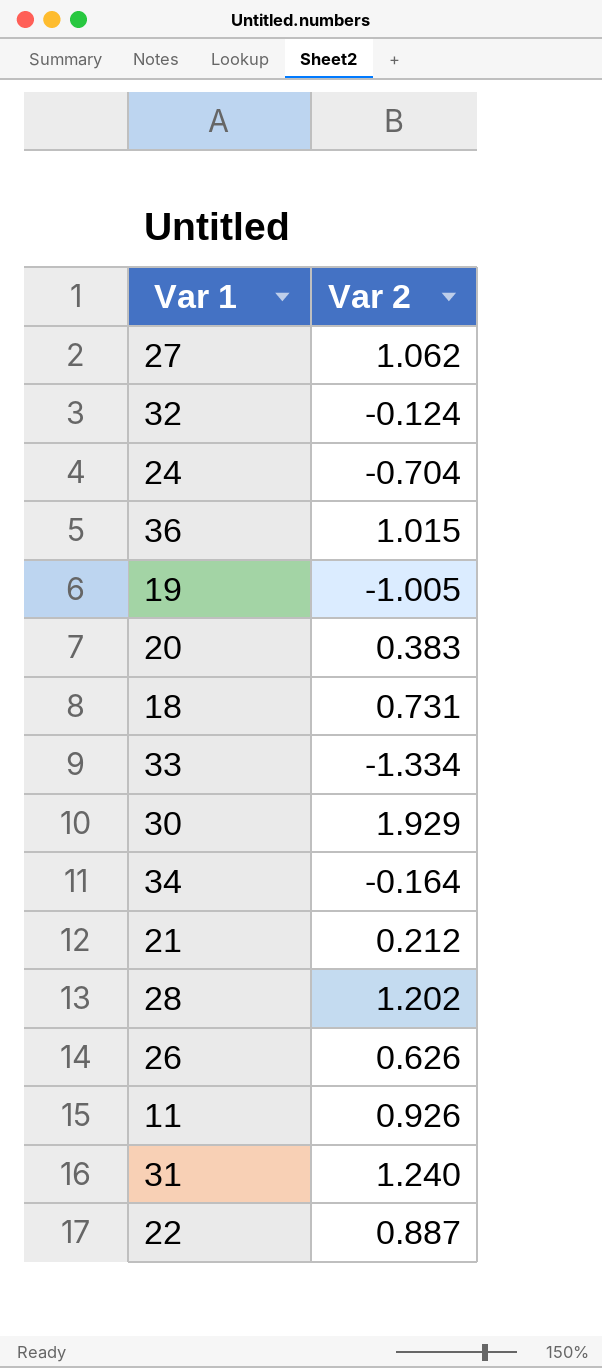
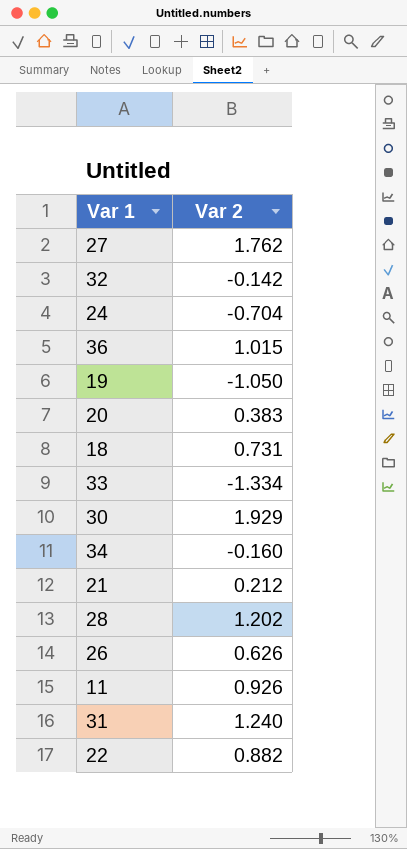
27 | Var 2: 1.062 -> 1.762
32 | Var 2: -0.124 -> -0.142
19 | Var 2: -1.005 -> -1.050
34 | Var 2: -0.164 -> -0.160
22 | Var 2: 0.887 -> 0.882

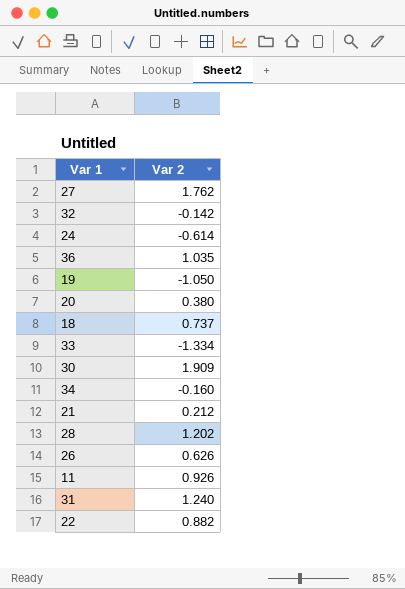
24 | Var 2: -0.704 -> -0.614
36 | Var 2: 1.015 -> 1.035
20 | Var 2: 0.383 -> 0.380
18 | Var 2: 0.731 -> 0.737
30 | Var 2: 1.929 -> 1.909

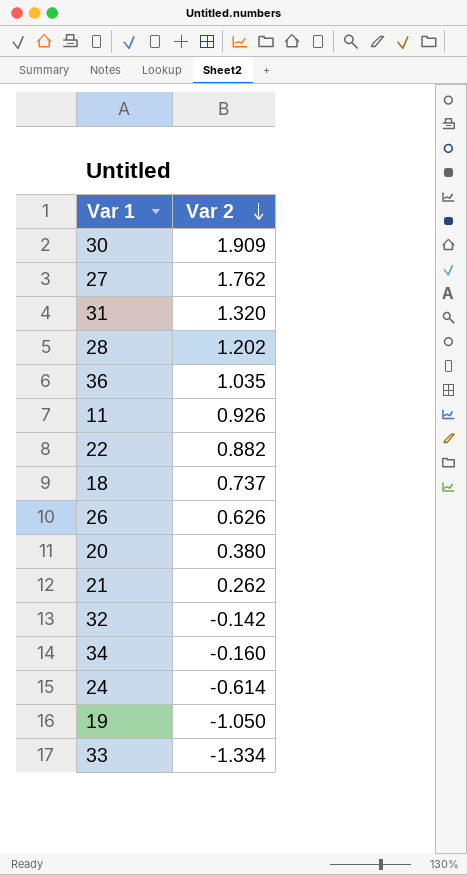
row order: none -> Var 2 descending
31 | Var 2: 1.240 -> 1.320
21 | Var 2: 0.212 -> 0.262

